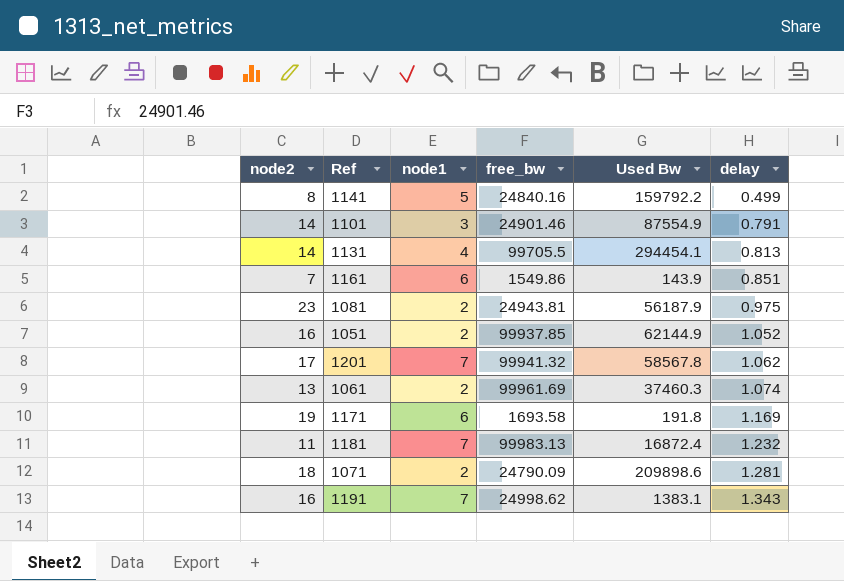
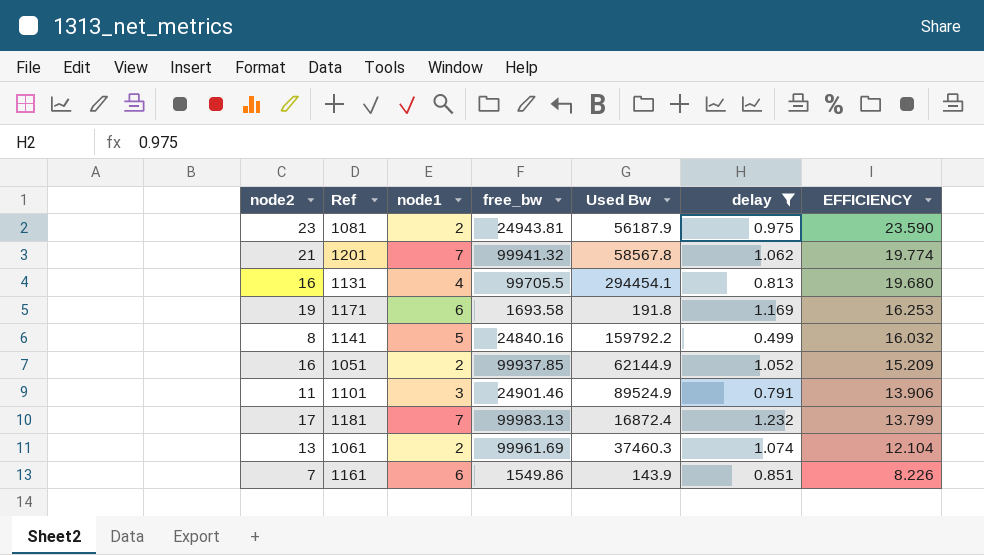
filter: none -> delay <= 1.232
row order: delay ascending -> EFFICIENCY descending
column EFFICIENCY | formula: none -> [node2] / [delay]
1201 | node2: 17 -> 21
1131 | node2: 14 -> 16
1101 | node2: 14 -> 11
1101 | Used Bw: 87554.9 -> 89524.9
1181 | node2: 11 -> 17

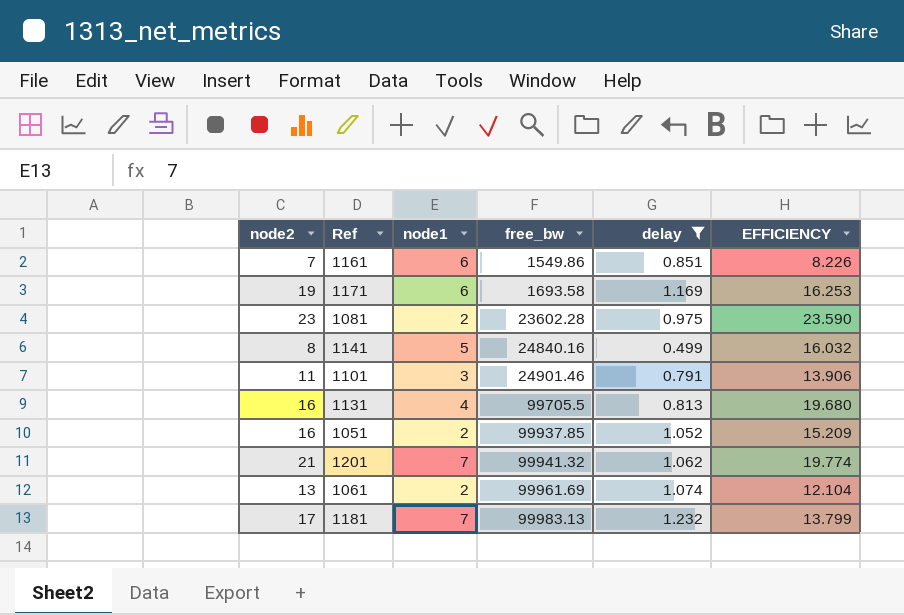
row order: EFFICIENCY descending -> free_bw ascending
column Used Bw | position: 5 -> none
1081 | free_bw: 24943.81 -> 23602.28

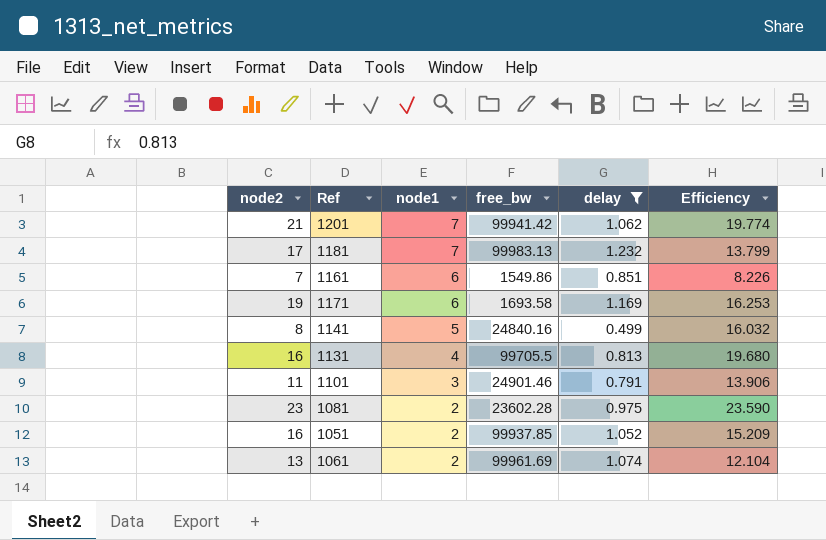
row order: free_bw ascending -> node1 descending
column name: EFFICIENCY -> Efficiency
1201 | free_bw: 99941.32 -> 99941.42

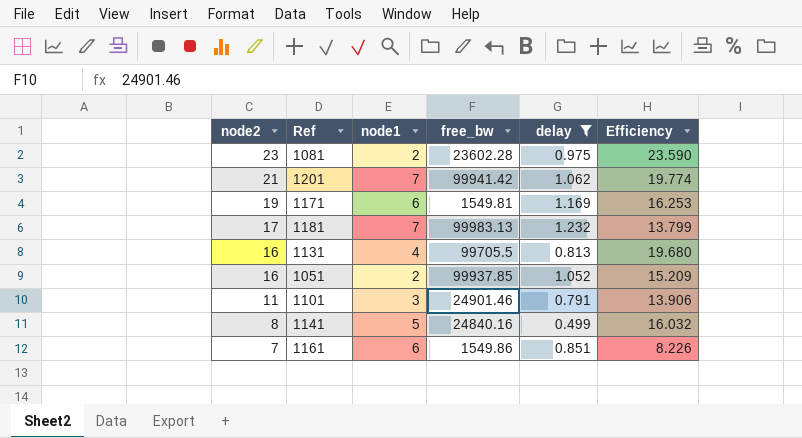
row order: node1 descending -> node2 descending
row 1061: 13 | 2 | 99961.69 | 1.074 | 12.104 -> none
1171 | free_bw: 1693.58 -> 1549.81

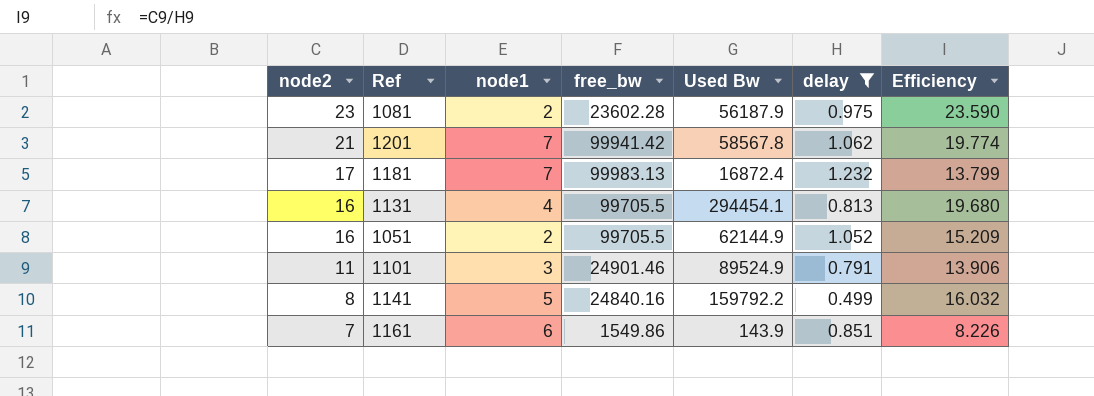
column Used Bw | position: none -> 5
row 1171: 19 | 6 | 1549.81 | 1.169 | 16.253 -> none
1051 | free_bw: 99937.85 -> 99705.5

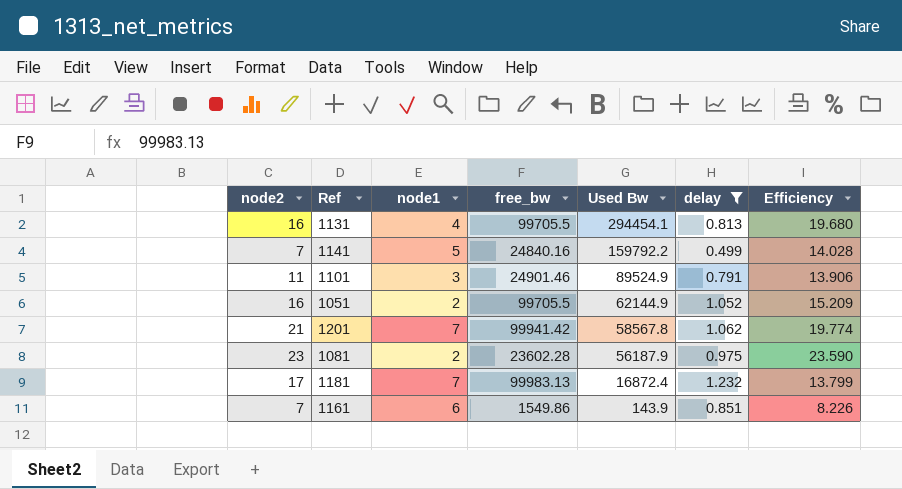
row order: node2 descending -> Used Bw descending
1141 | node2: 8 -> 7
1141 | Efficiency: 16.032 -> 14.028

